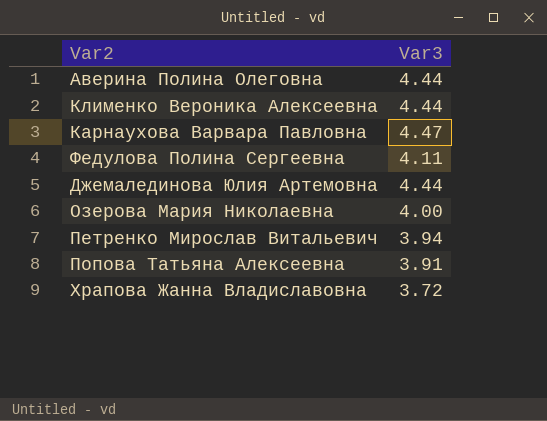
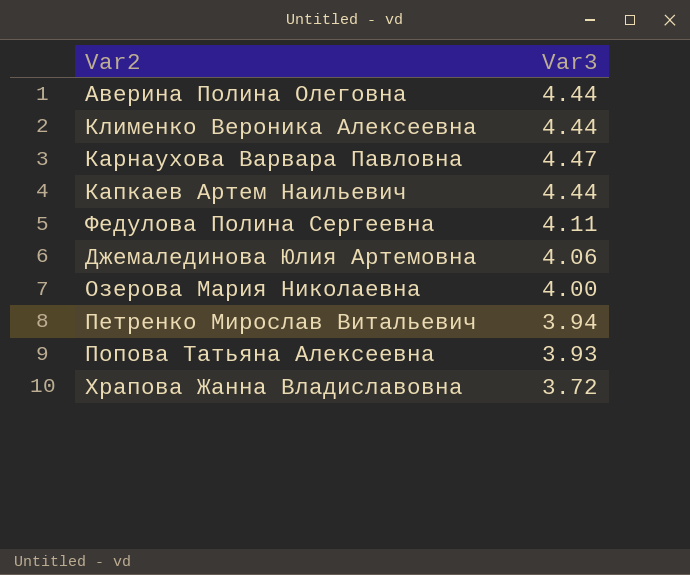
row Капкаев Артем Наильевич: none -> 4.44
Джемалединова Юлия Артемовна | Var3: 4.44 -> 4.06
Попова Татьяна Алексеевна | Var3: 3.91 -> 3.93

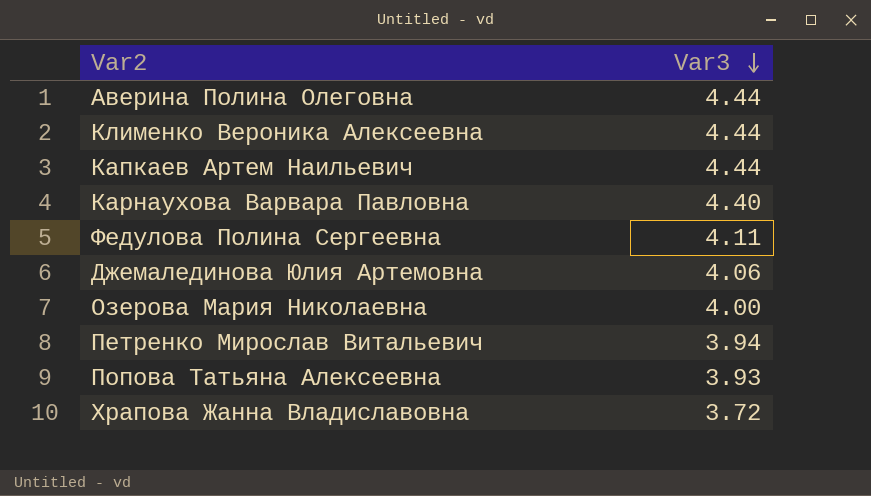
row order: none -> Var3 descending
Карнаухова Варвара Павловна | Var3: 4.47 -> 4.40

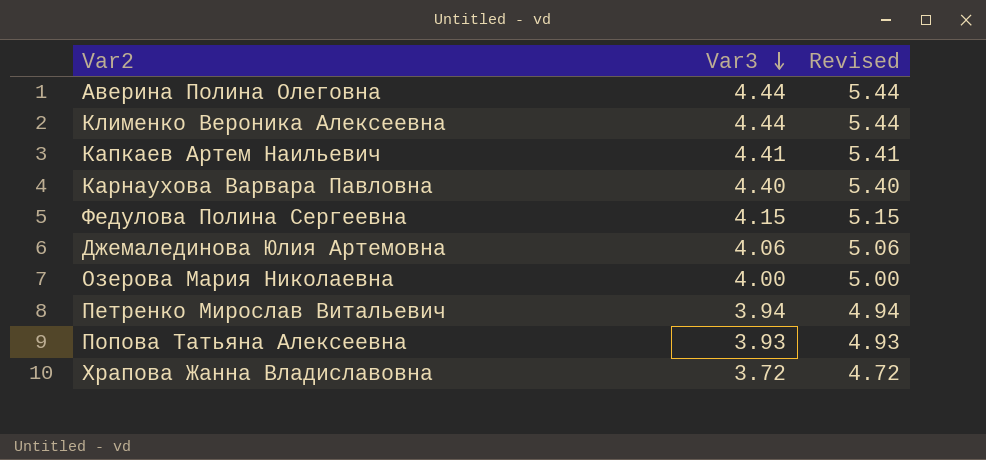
column Revised | formula: none -> [Var3] + 1
Капкаев Артем Наильевич | Var3: 4.44 -> 4.41
Федулова Полина Сергеевна | Var3: 4.11 -> 4.15

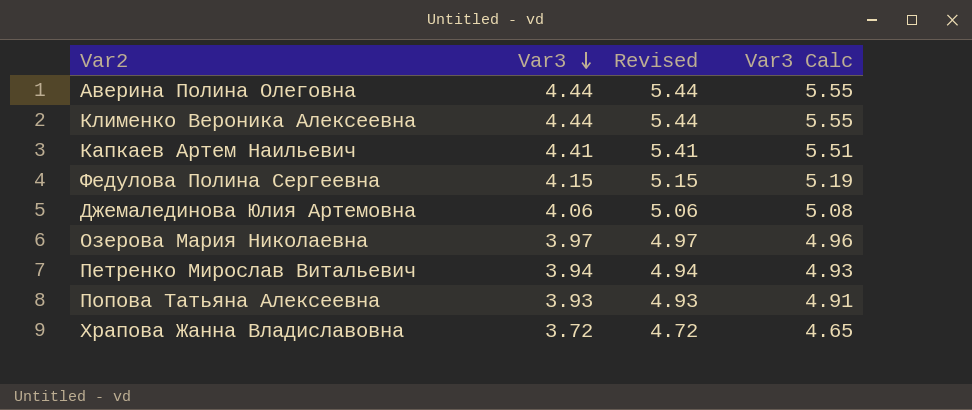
column Var3 Calc | formula: none -> [Var3] * 1.25
row Карнаухова Варвара Павловна: 4.40 | 5.40 -> none
Озерова Мария Николаевна | Var3: 4.00 -> 3.97
Озерова Мария Николаевна | Revised: 5.00 -> 4.97

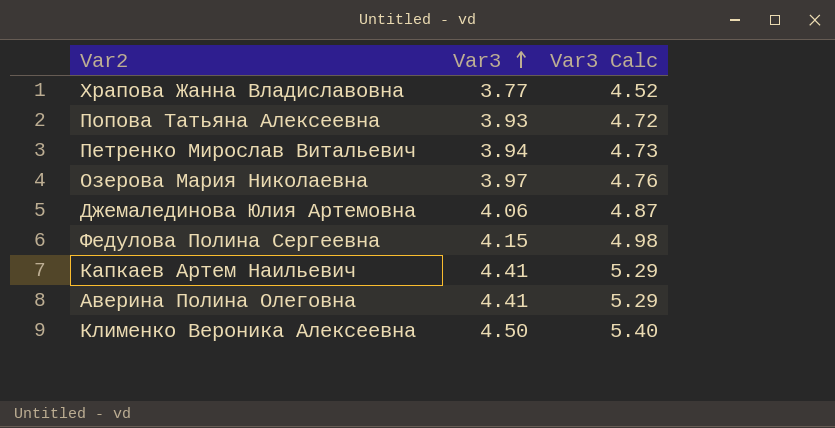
row order: Var3 descending -> Var3 ascending
column Revised | formula: [Var3] + 1 -> none
column Var3 Calc | formula: [Var3] * 1.25 -> [Var3] * 1.2
Храпова Жанна Владиславовна | Var3: 3.72 -> 3.77
Аверина Полина Олеговна | Var3: 4.44 -> 4.41
Клименко Вероника Алексеевна | Var3: 4.44 -> 4.50

